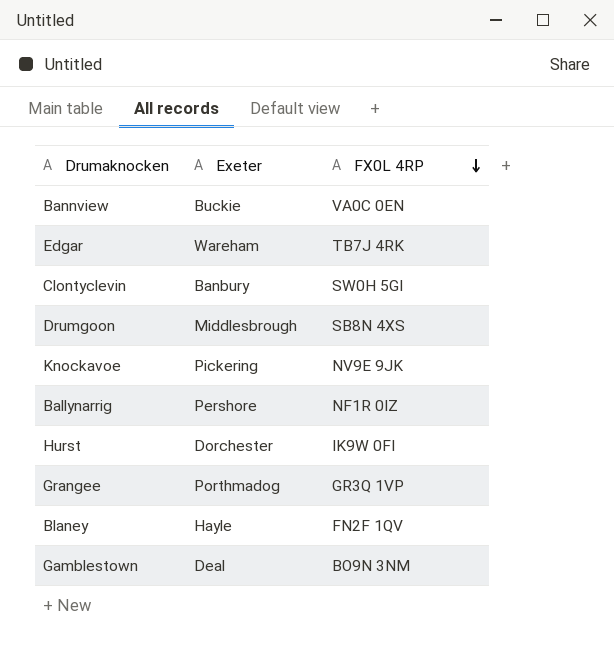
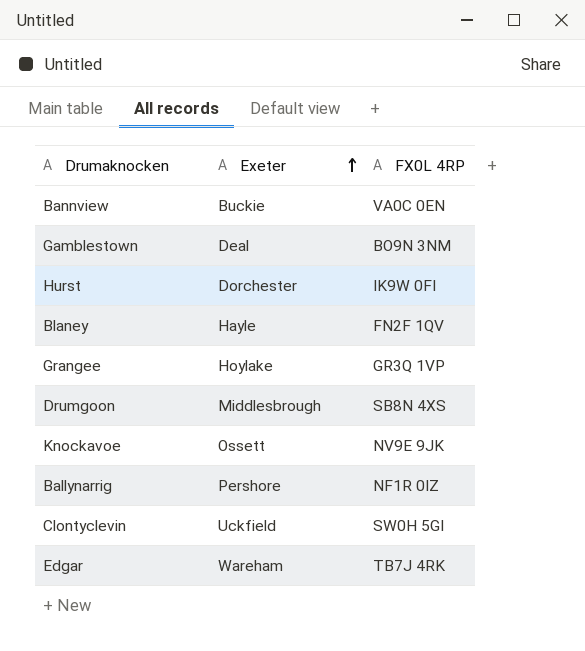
row order: FX0L 4RP descending -> Exeter ascending
Grangee | Exeter: Porthmadog -> Hoylake
Knockavoe | Exeter: Pickering -> Ossett
Clontyclevin | Exeter: Banbury -> Uckfield

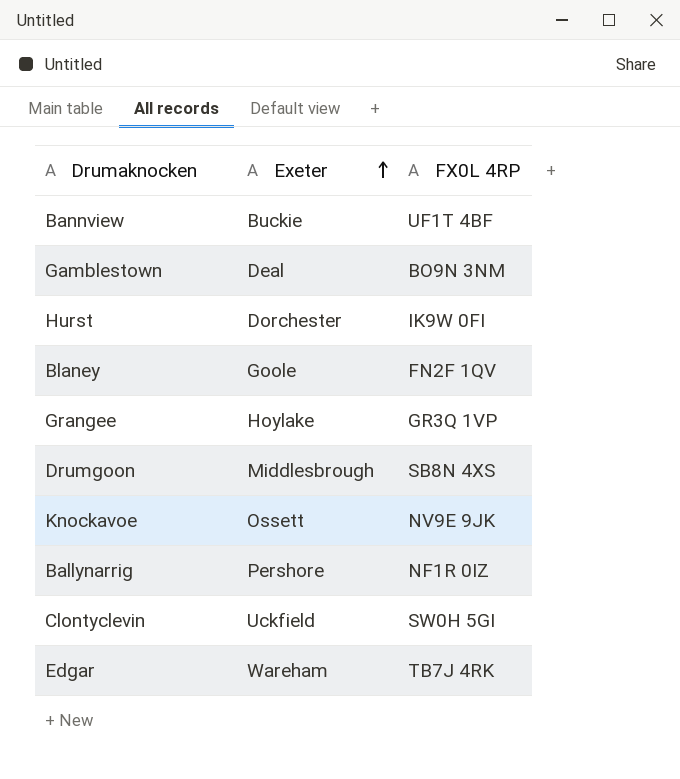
Bannview | FX0L 4RP: VA0C 0EN -> UF1T 4BF
Blaney | Exeter: Hayle -> Goole

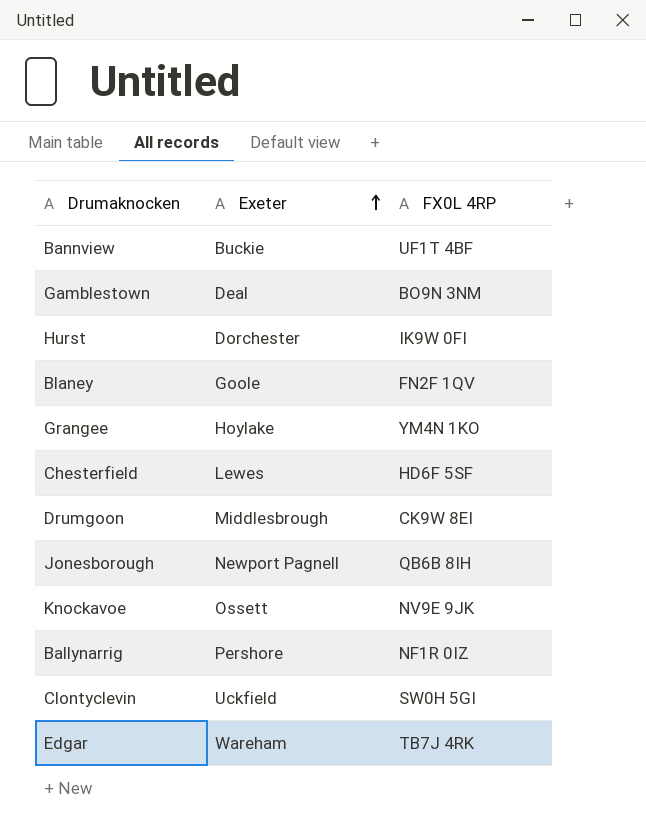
Grangee | FX0L 4RP: GR3Q 1VP -> YM4N 1KO
row Chesterfield: none -> Lewes | HD6F 5SF
Drumgoon | FX0L 4RP: SB8N 4XS -> CK9W 8EI
row Jonesborough: none -> Newport Pagnell | QB6B 8IH

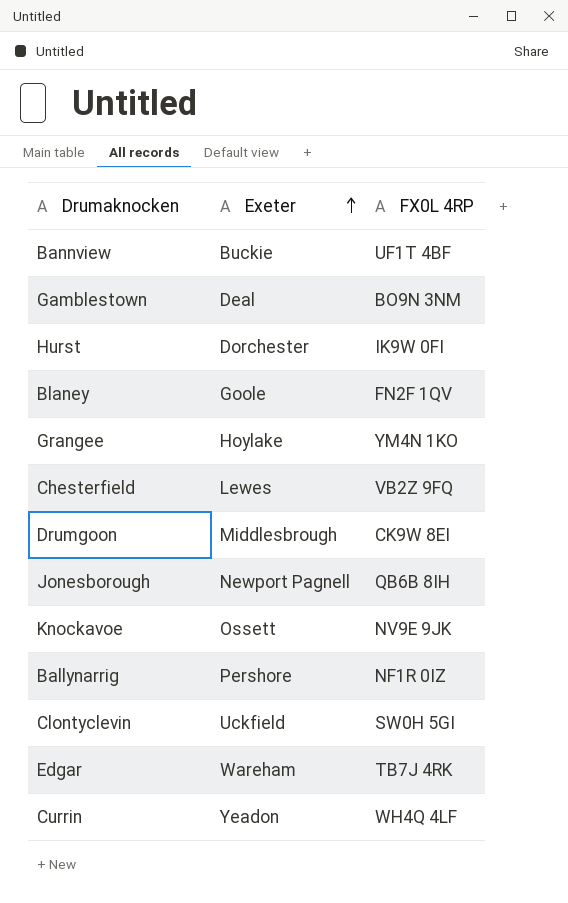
Chesterfield | FX0L 4RP: HD6F 5SF -> VB2Z 9FQ
row Currin: none -> Yeadon | WH4Q 4LF

